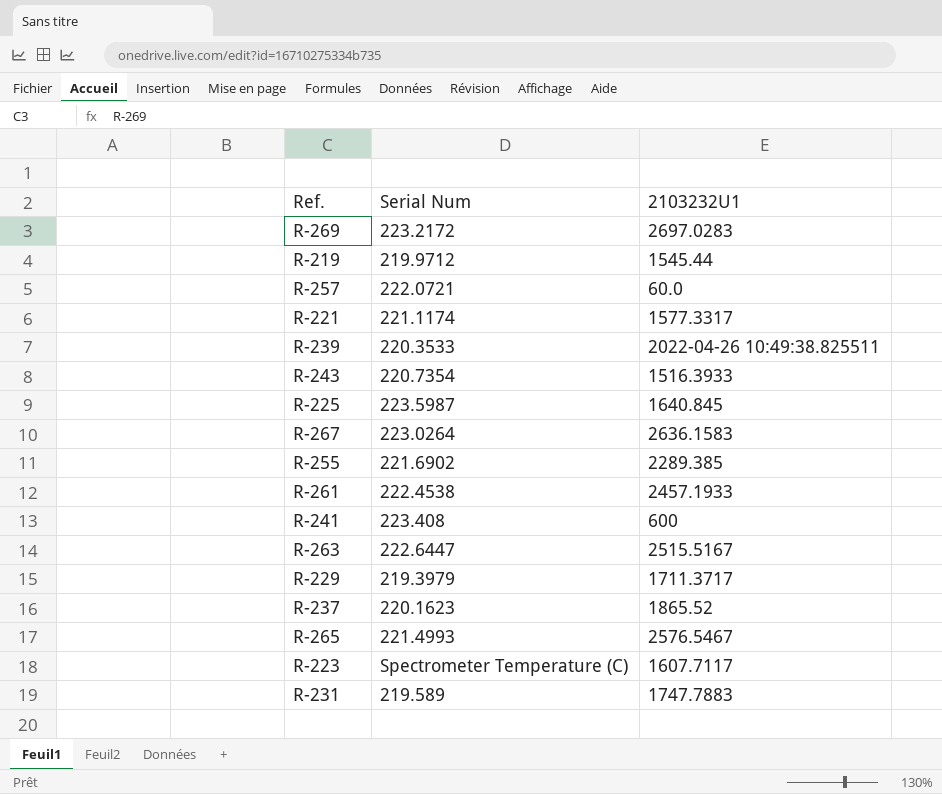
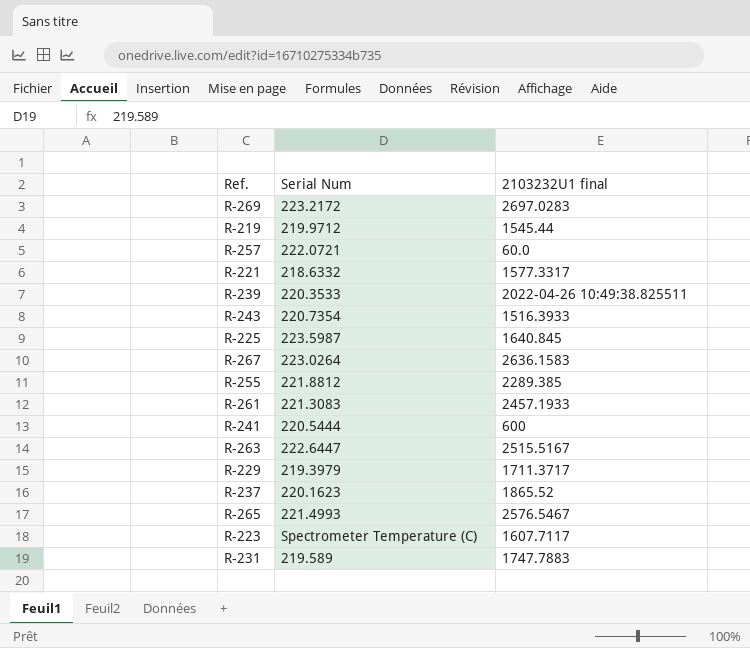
column name: 2103232U1 -> 2103232U1 final
R-221 | Serial Num: 221.1174 -> 218.6332
R-255 | Serial Num: 221.6902 -> 221.8812
R-261 | Serial Num: 222.4538 -> 221.3083
R-241 | Serial Num: 223.408 -> 220.5444

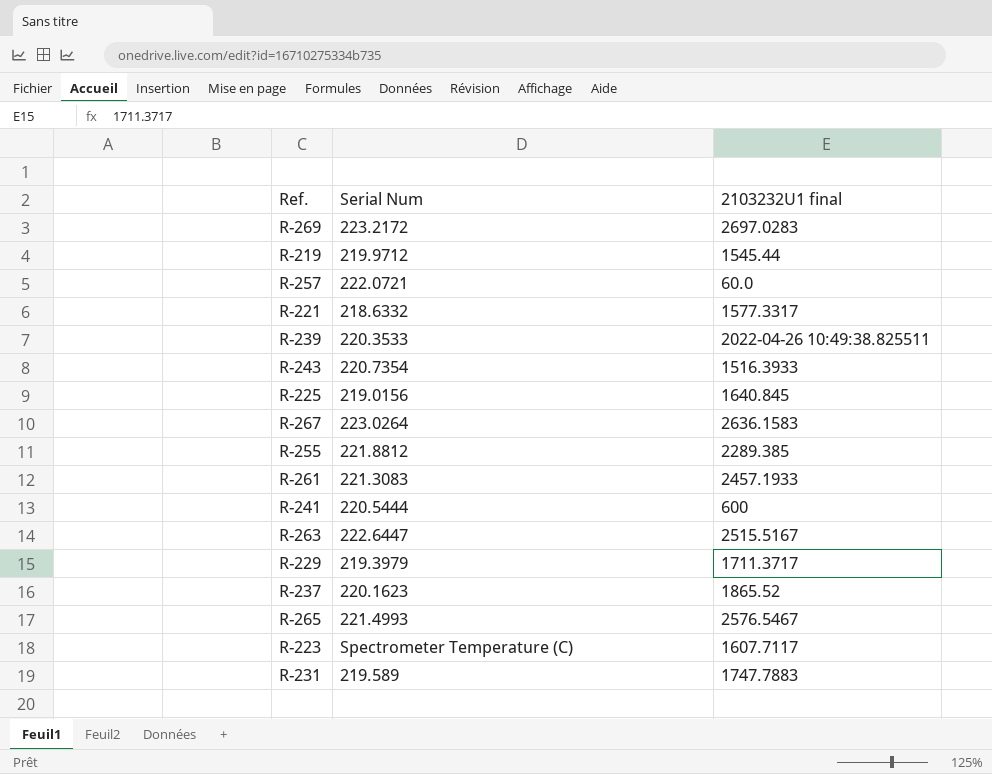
R-225 | Serial Num: 223.5987 -> 219.0156

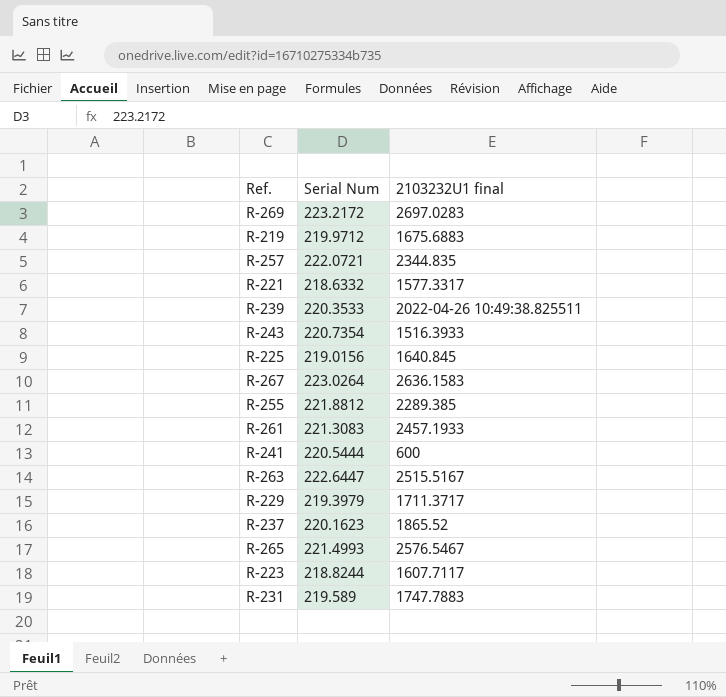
R-219 | 2103232U1 final: 1545.44 -> 1675.6883
R-257 | 2103232U1 final: 60.0 -> 2344.835
R-223 | Serial Num: Spectrometer Temperature (C) -> 218.8244

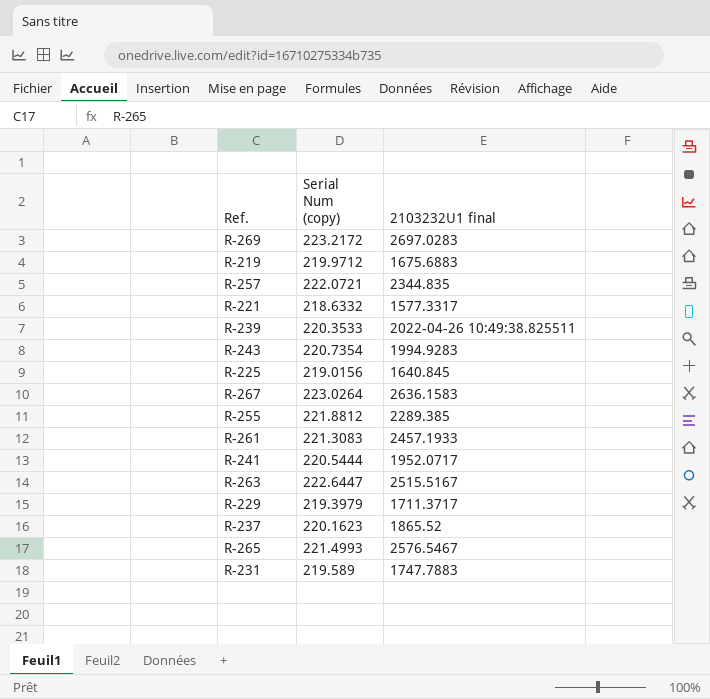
column name: Serial Num -> Serial Num (copy)
row R-223: 218.8244 | 1607.7117 -> none
R-243 | 2103232U1 final: 1516.3933 -> 1994.9283
R-241 | 2103232U1 final: 600 -> 1952.0717

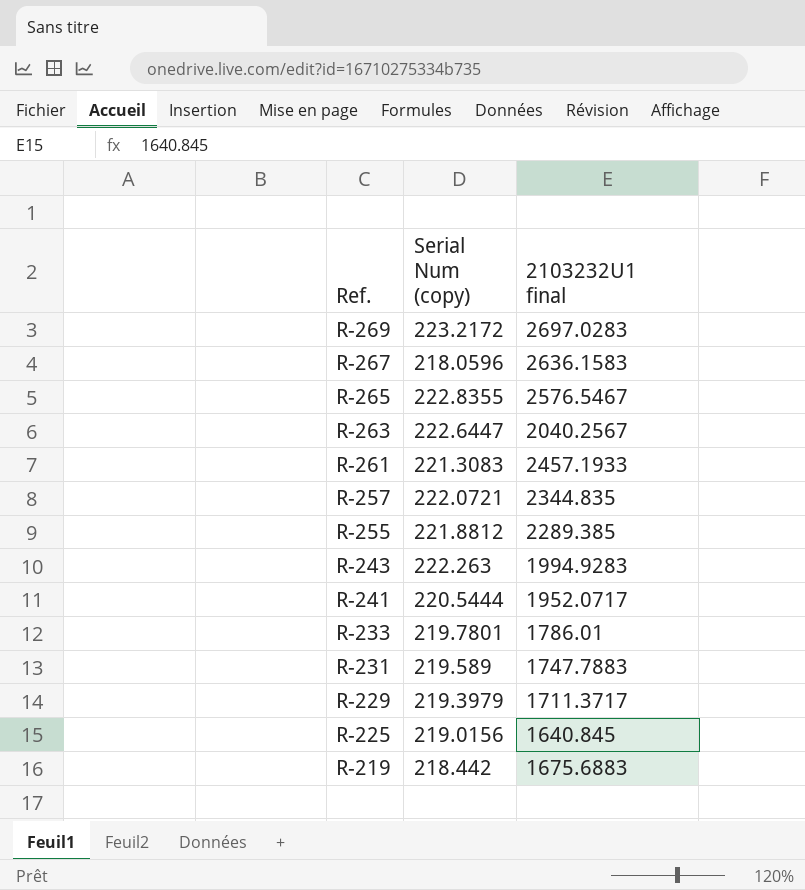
row order: none -> Ref. descending
row R-221: 218.6332 | 1577.3317 -> none
row R-239: 220.3533 | 2022-04-26 10:49:38.825511 -> none
row R-237: 220.1623 | 1865.52 -> none
R-267 | Serial Num (copy): 223.0264 -> 218.0596
R-265 | Serial Num (copy): 221.4993 -> 222.8355
R-263 | 2103232U1 final: 2515.5167 -> 2040.2567
R-243 | Serial Num (copy): 220.7354 -> 222.263
row R-233: none -> 219.7801 | 1786.01
R-219 | Serial Num (copy): 219.9712 -> 218.442

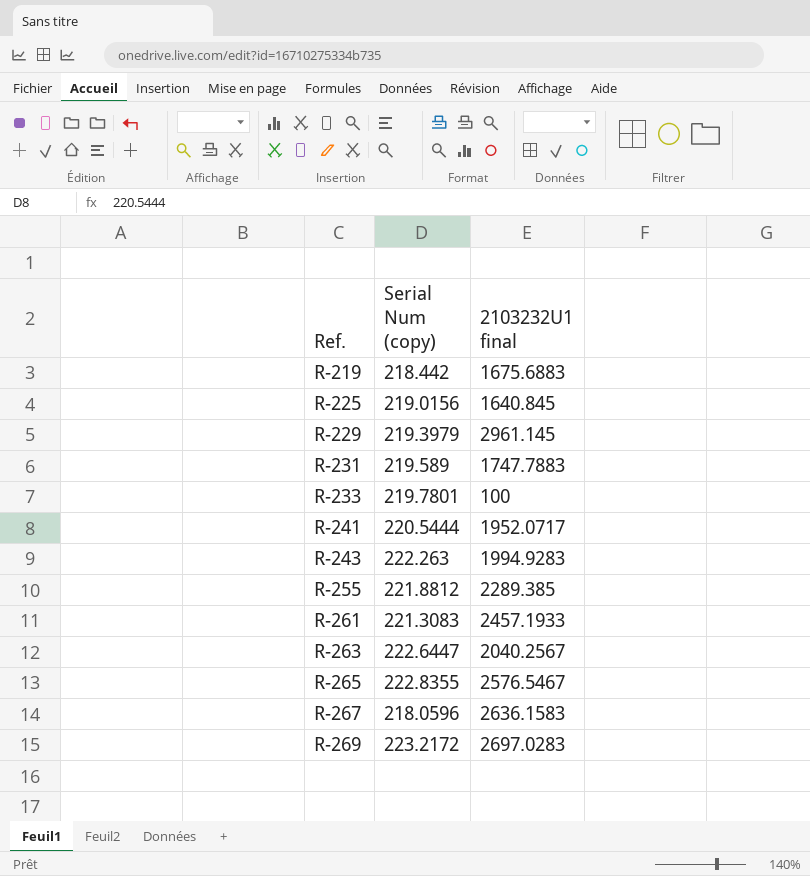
row order: Ref. descending -> Ref. ascending
row R-257: 222.0721 | 2344.835 -> none
R-229 | 2103232U1 final: 1711.3717 -> 2961.145
R-233 | 2103232U1 final: 1786.01 -> 100

